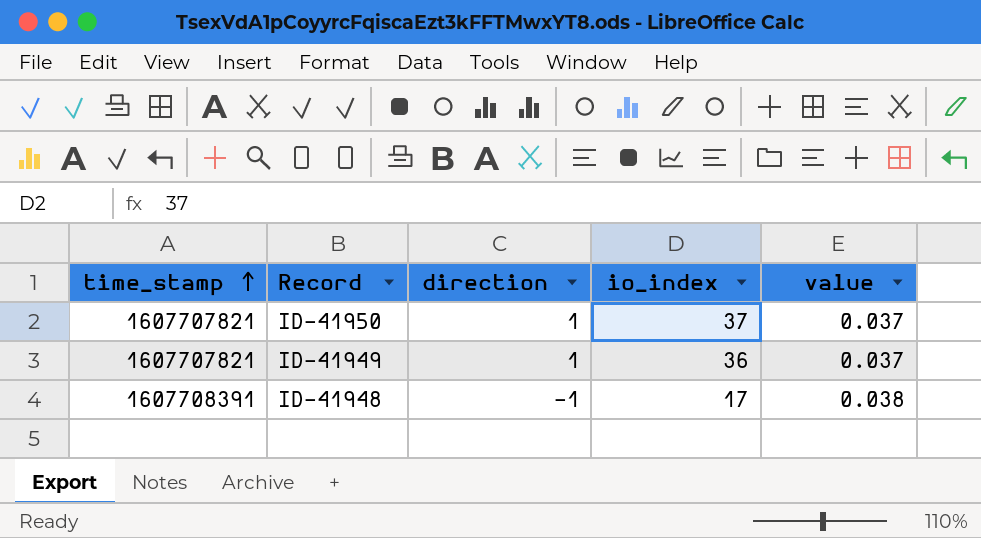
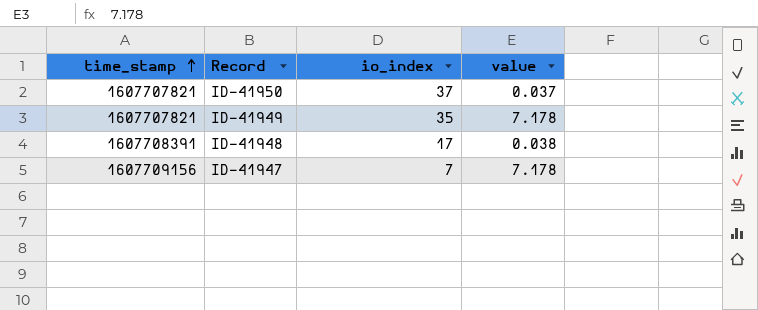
column direction | position: 3 -> none
ID-41949 | io_index: 36 -> 35
ID-41949 | value: 0.037 -> 7.178
row ID-41947: none -> 1607709156 | 7 | 7.178

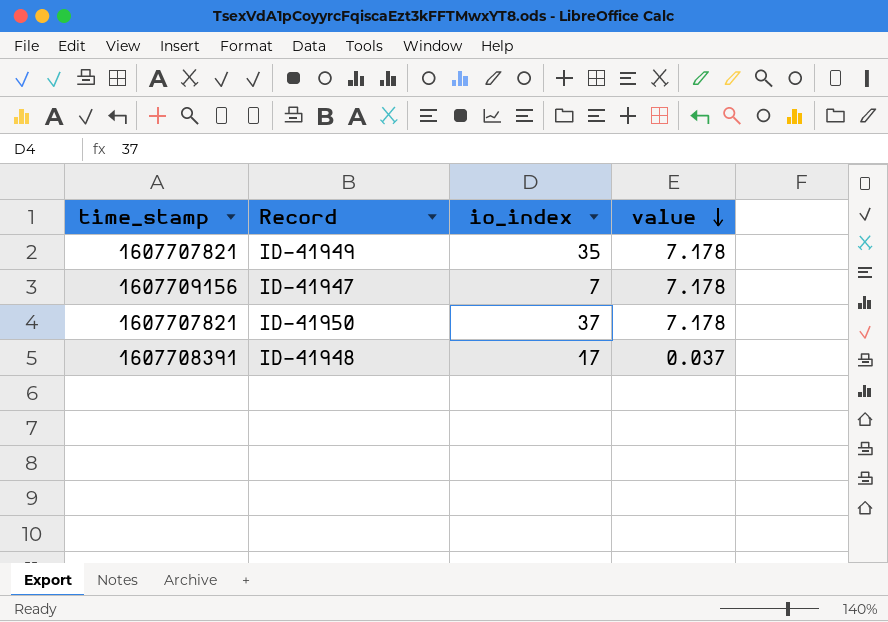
row order: time_stamp ascending -> value descending
ID-41950 | value: 0.037 -> 7.178
ID-41948 | value: 0.038 -> 0.037

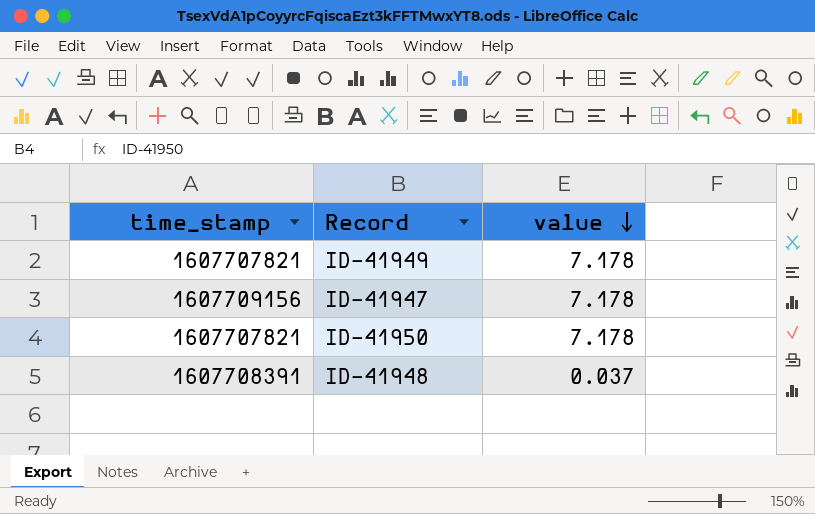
column io_index | position: 3 -> none

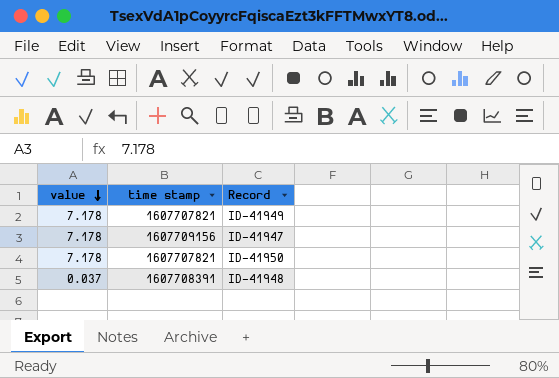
column value | position: 3 -> 1
column name: time_stamp -> time stamp

